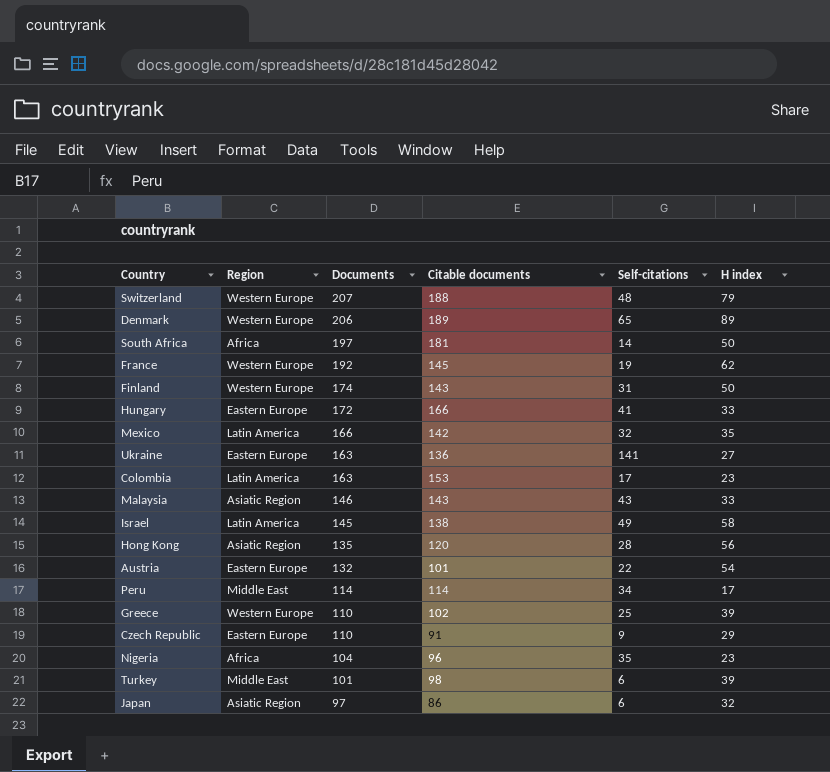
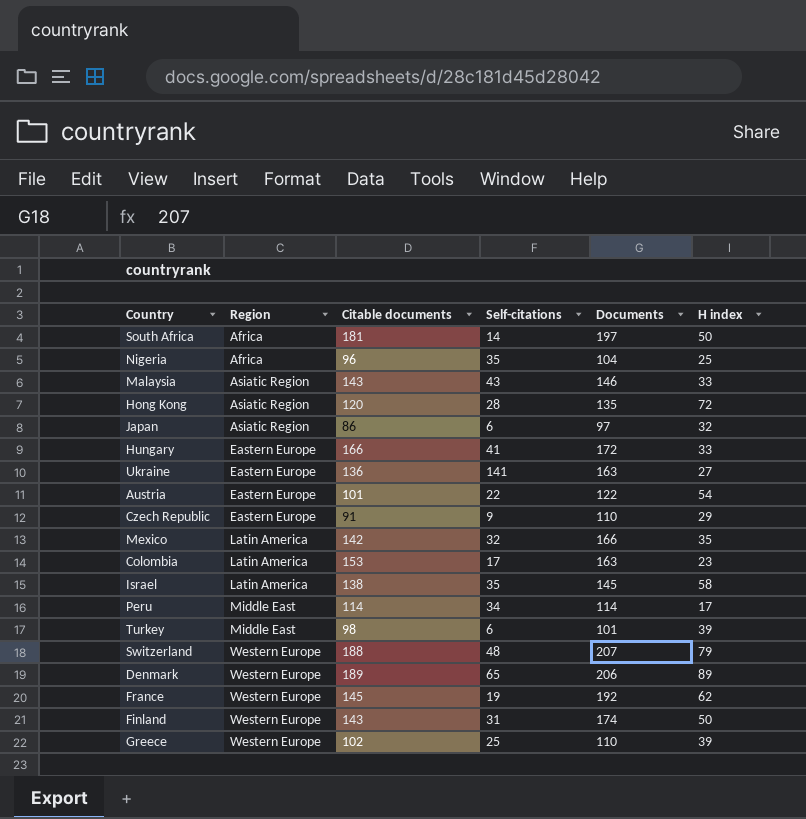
row order: Documents descending -> Region ascending
column Documents | position: 3 -> 5
Nigeria | H index: 23 -> 25
Hong Kong | H index: 56 -> 72
Austria | Documents: 132 -> 122
Israel | Self-citations: 49 -> 35

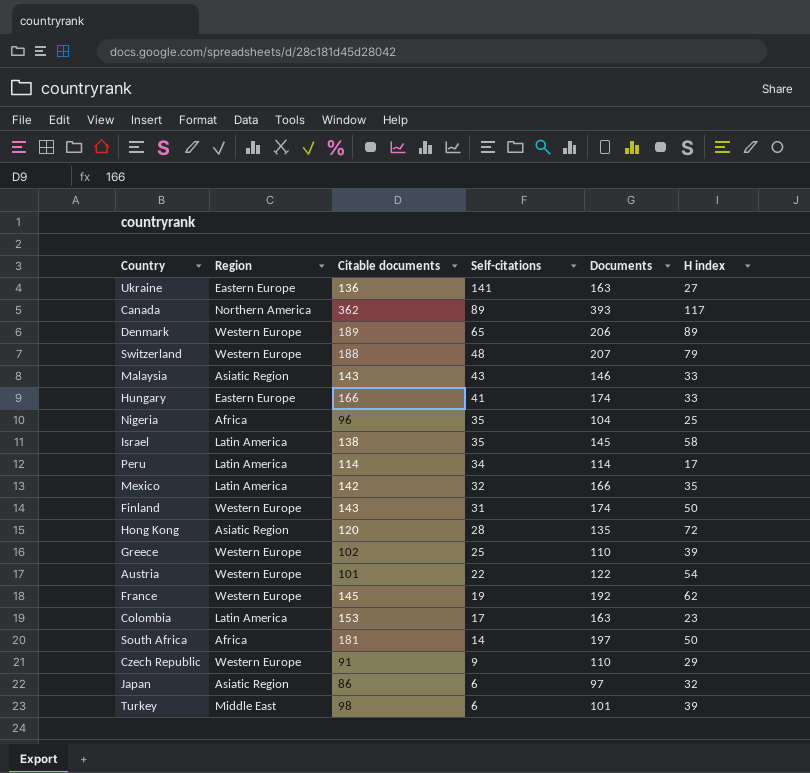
row order: Region ascending -> Self-citations descending
row Canada: none -> Northern America | 362 | 89 | 393 | 117
Hungary | Documents: 172 -> 174
Peru | Region: Middle East -> Latin America
Austria | Region: Eastern Europe -> Western Europe
Czech Republic | Region: Eastern Europe -> Western Europe

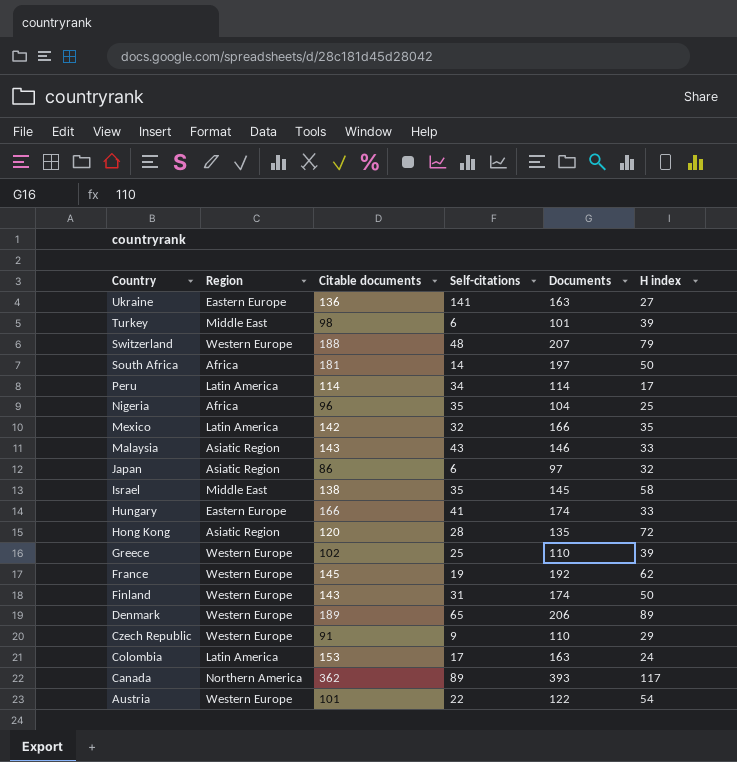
row order: Self-citations descending -> Country descending
Israel | Region: Latin America -> Middle East
Colombia | H index: 23 -> 24

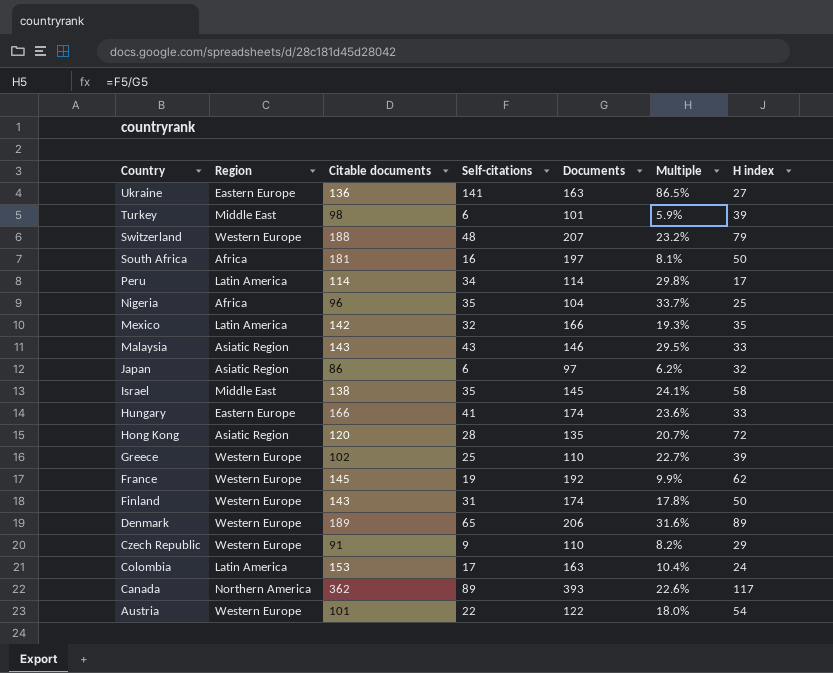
column Multiple | formula: none -> [Self-citations] / [Documents]
South Africa | Self-citations: 14 -> 16

